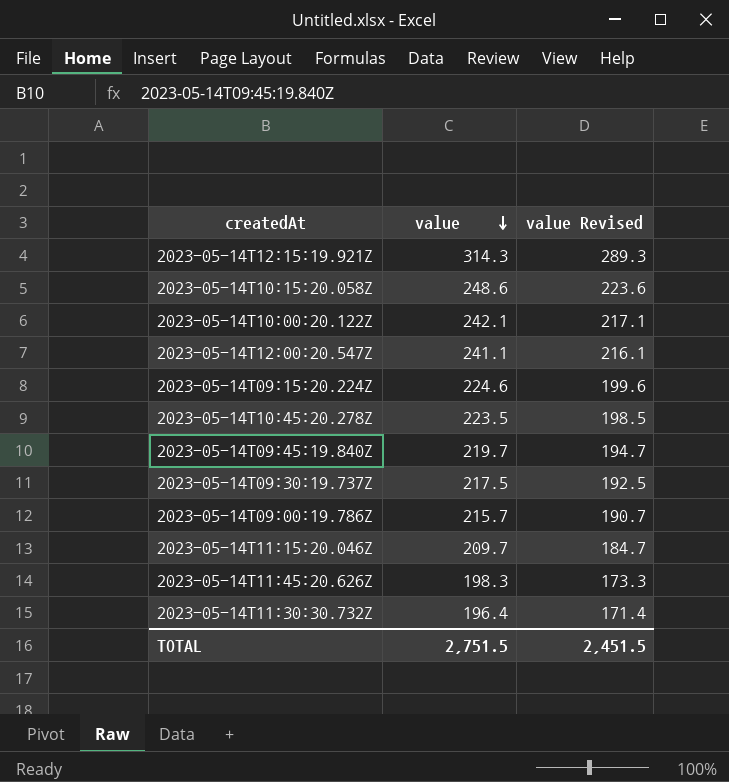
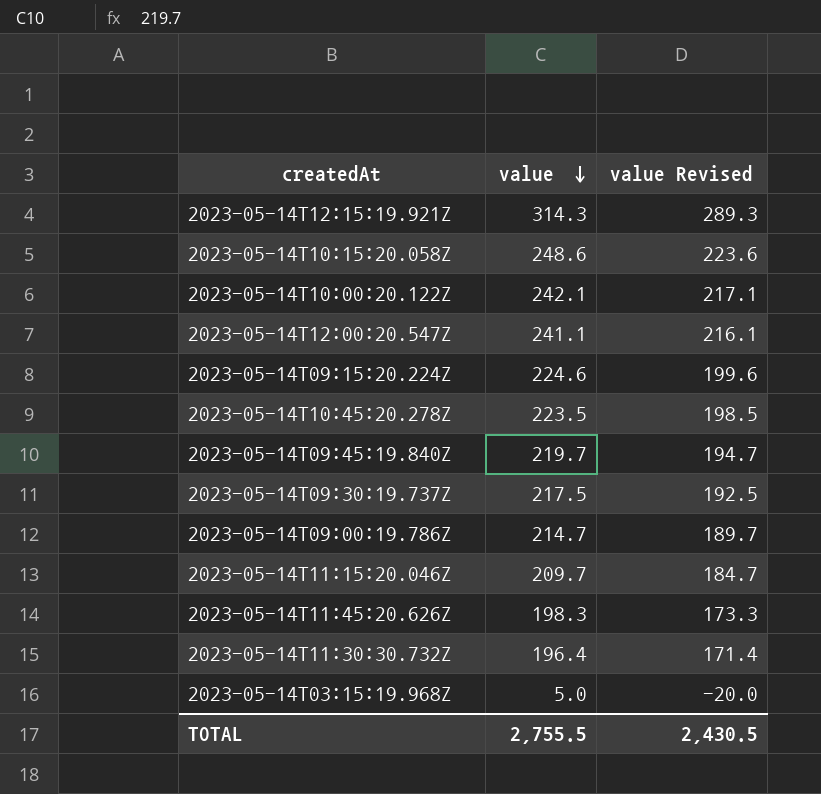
2023-05-14T09:00:19.786Z | value: 215.7 -> 214.7
2023-05-14T09:00:19.786Z | value Revised: 190.7 -> 189.7
row 2023-05-14T03:15:19.968Z: none -> 5.0 | -20.0
TOTAL | value: 2,751.5 -> 2,755.5
TOTAL | value Revised: 2,451.5 -> 2,430.5

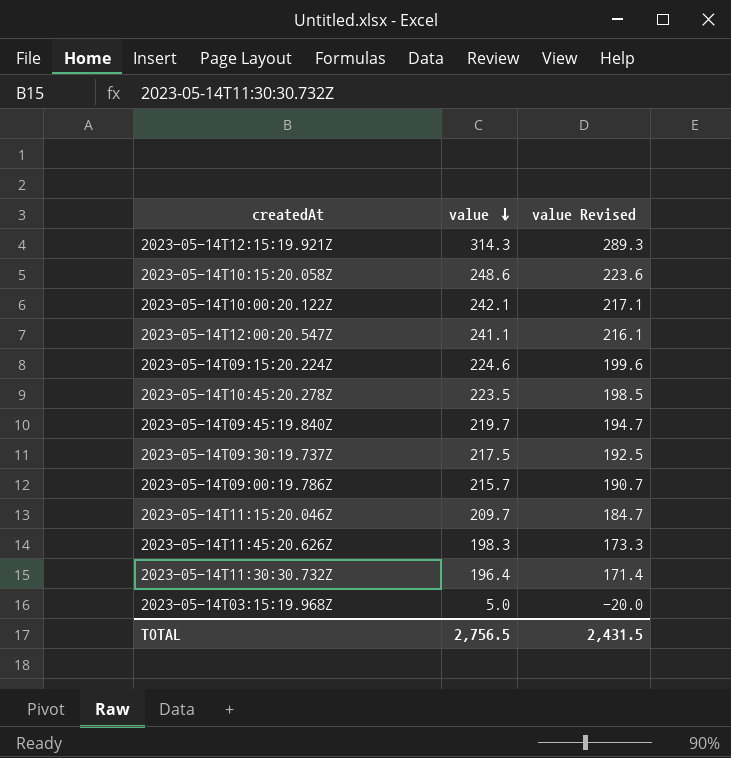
2023-05-14T09:00:19.786Z | value: 214.7 -> 215.7
2023-05-14T09:00:19.786Z | value Revised: 189.7 -> 190.7
TOTAL | value: 2,755.5 -> 2,756.5
TOTAL | value Revised: 2,430.5 -> 2,431.5

